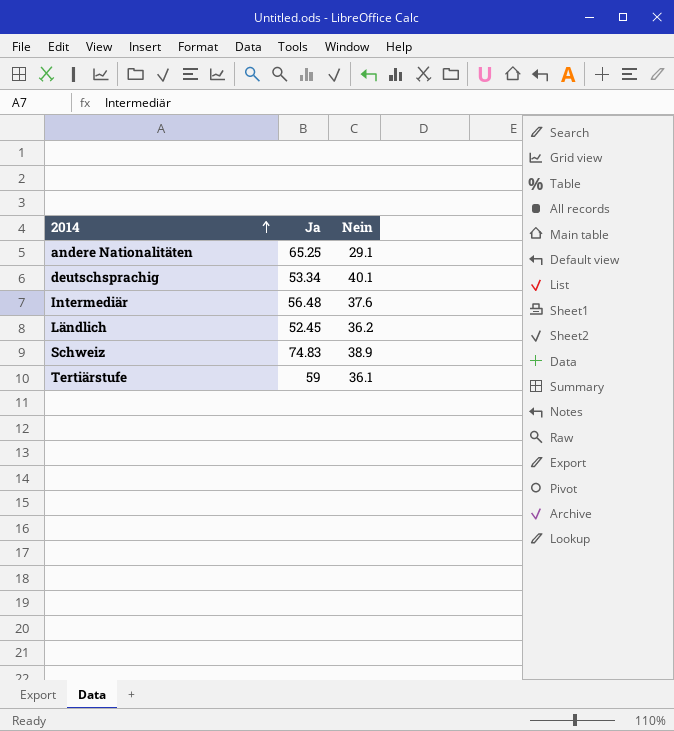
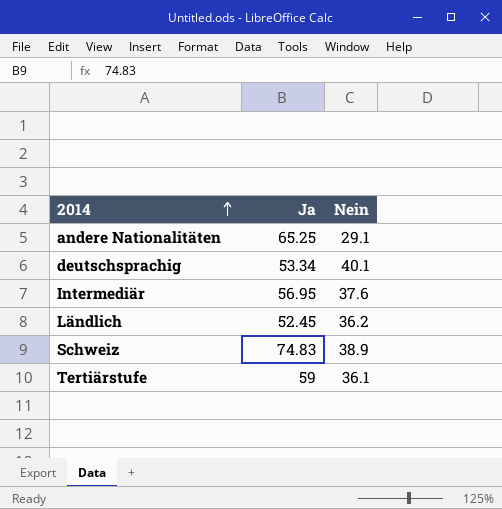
Intermediär | Ja: 56.48 -> 56.95

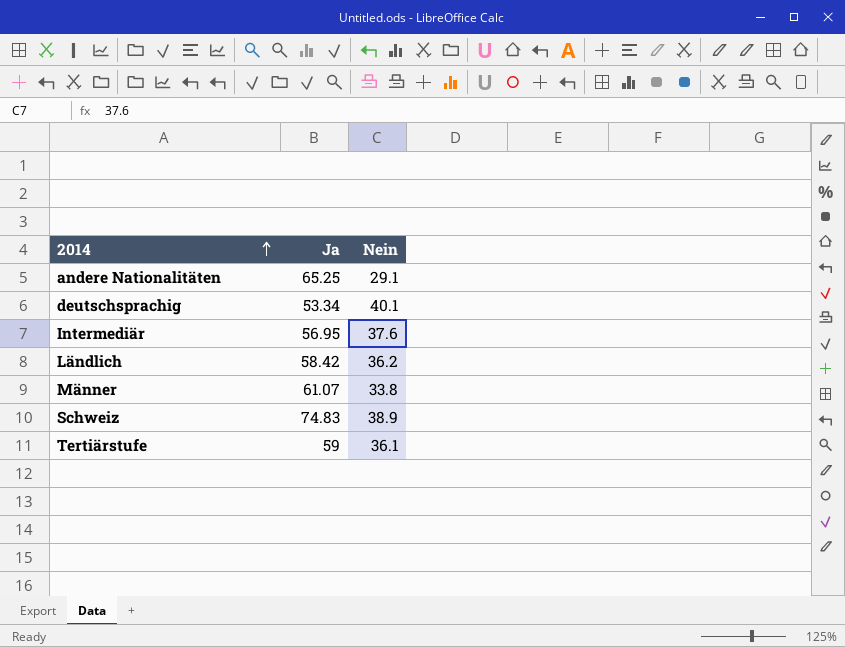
Ländlich | Ja: 52.45 -> 58.42
row Männer: none -> 61.07 | 33.8

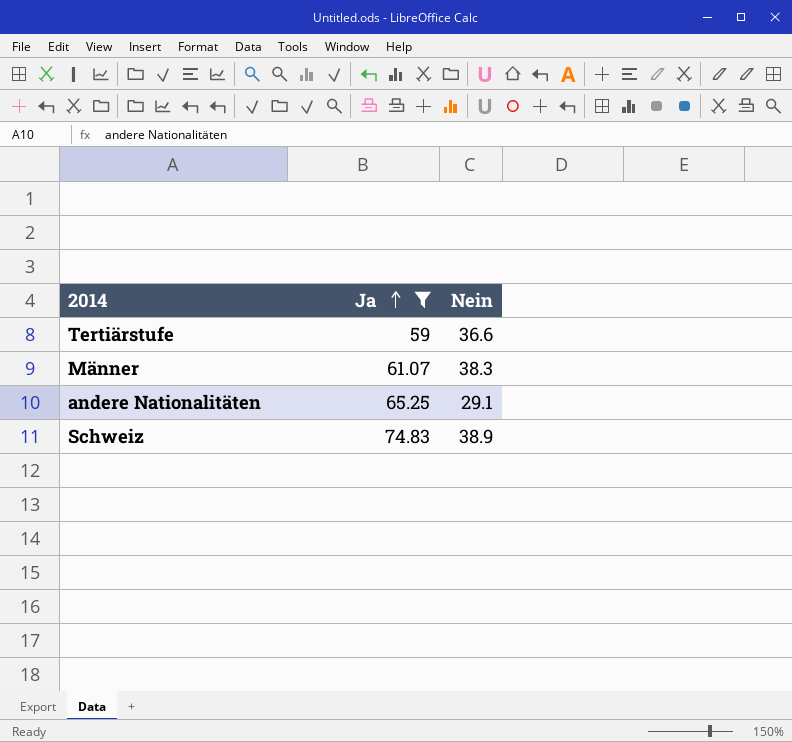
filter: none -> Ja >= 59
row order: 2014 ascending -> Ja ascending
Tertiärstufe | Nein: 36.1 -> 36.6
Männer | Nein: 33.8 -> 38.3

